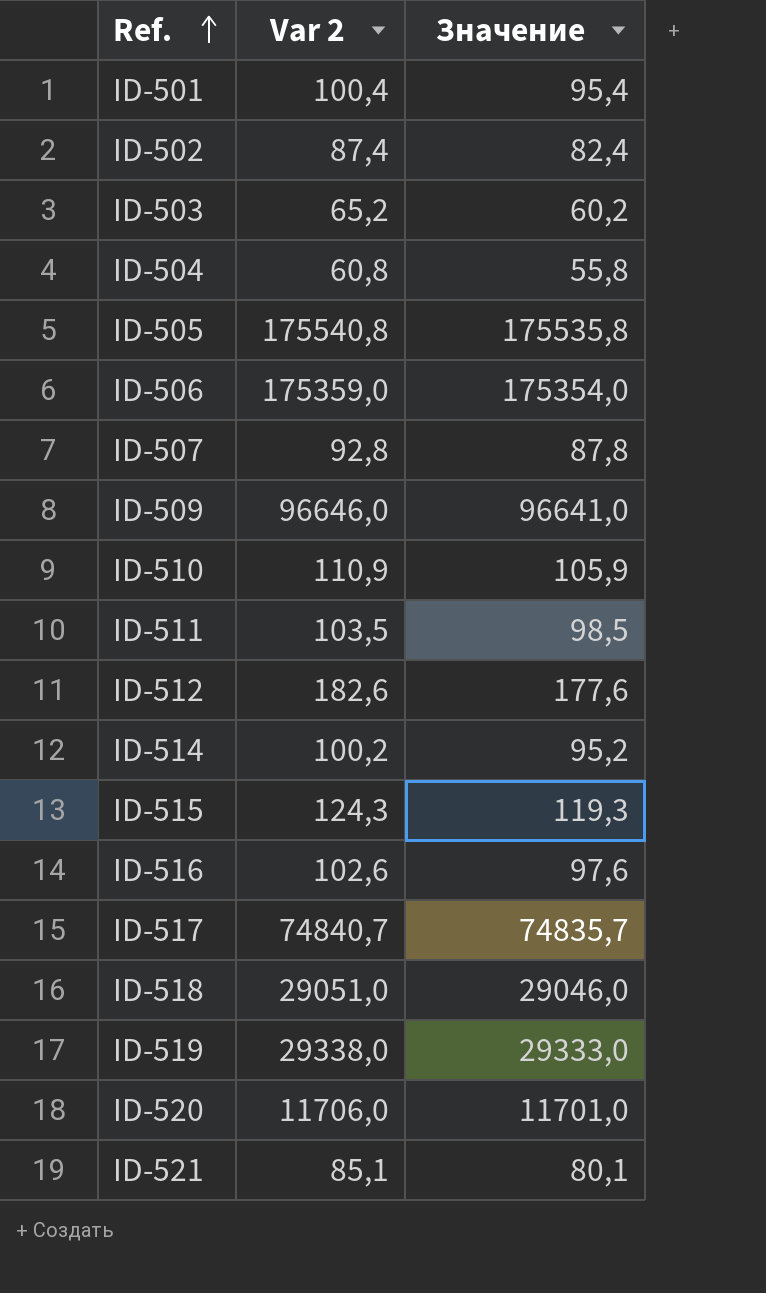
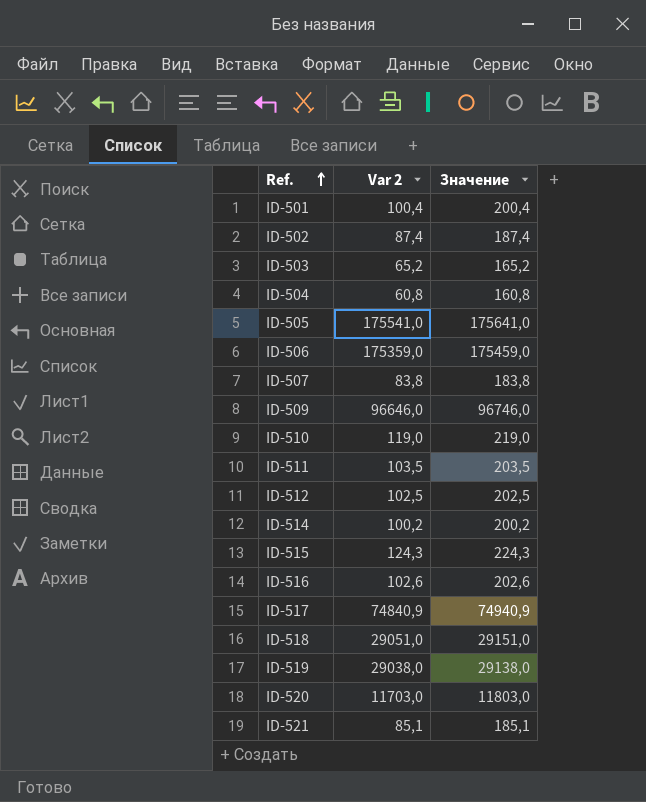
column Значение | formula: [Var 2] - 5 -> [Var 2] + 100
ID-505 | Var 2: 175540,8 -> 175541,0
ID-507 | Var 2: 92,8 -> 83,8
ID-510 | Var 2: 110,9 -> 119,0
ID-512 | Var 2: 182,6 -> 102,5
ID-517 | Var 2: 74840,7 -> 74840,9
ID-519 | Var 2: 29338,0 -> 29038,0
ID-520 | Var 2: 11706,0 -> 11703,0

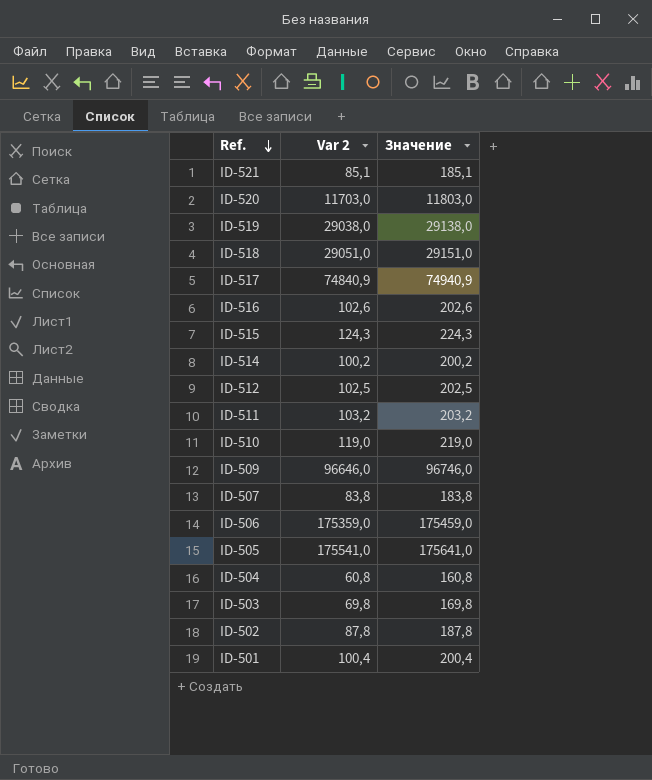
row order: Ref. ascending -> Ref. descending
ID-511 | Var 2: 103,5 -> 103,2
ID-511 | Значение: 203,5 -> 203,2
ID-503 | Var 2: 65,2 -> 69,8
ID-503 | Значение: 165,2 -> 169,8
ID-502 | Var 2: 87,4 -> 87,8
ID-502 | Значение: 187,4 -> 187,8

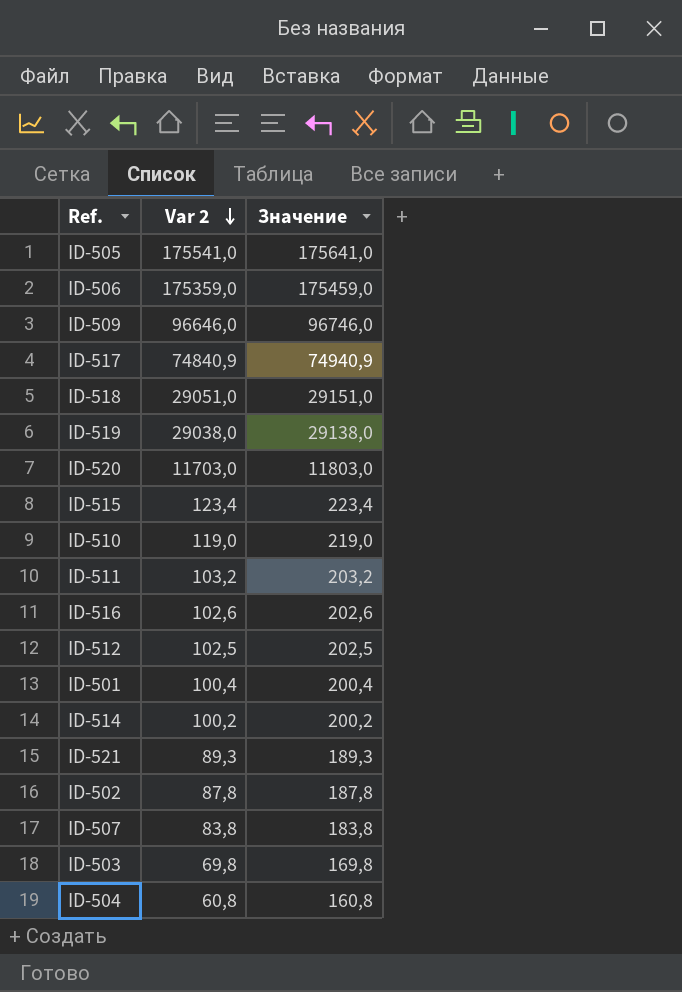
row order: Ref. descending -> Var 2 descending
ID-515 | Var 2: 124,3 -> 123,4
ID-515 | Значение: 224,3 -> 223,4
ID-521 | Var 2: 85,1 -> 89,3
ID-521 | Значение: 185,1 -> 189,3

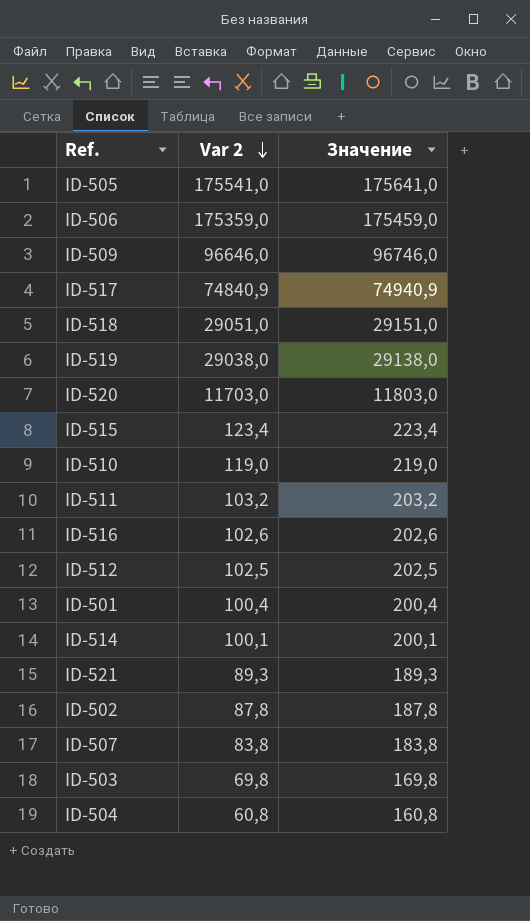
ID-514 | Var 2: 100,2 -> 100,1
ID-514 | Значение: 200,2 -> 200,1

